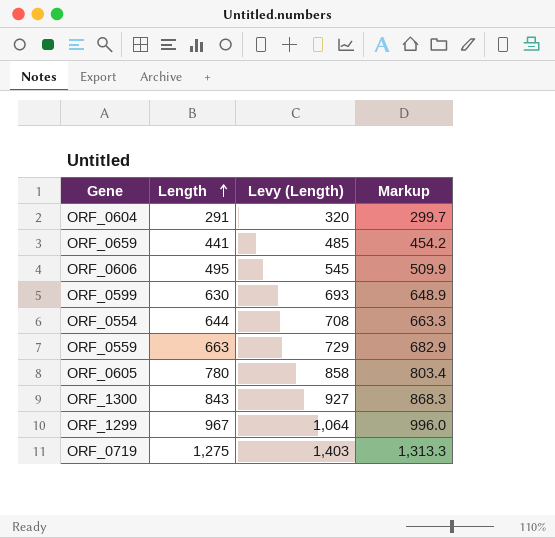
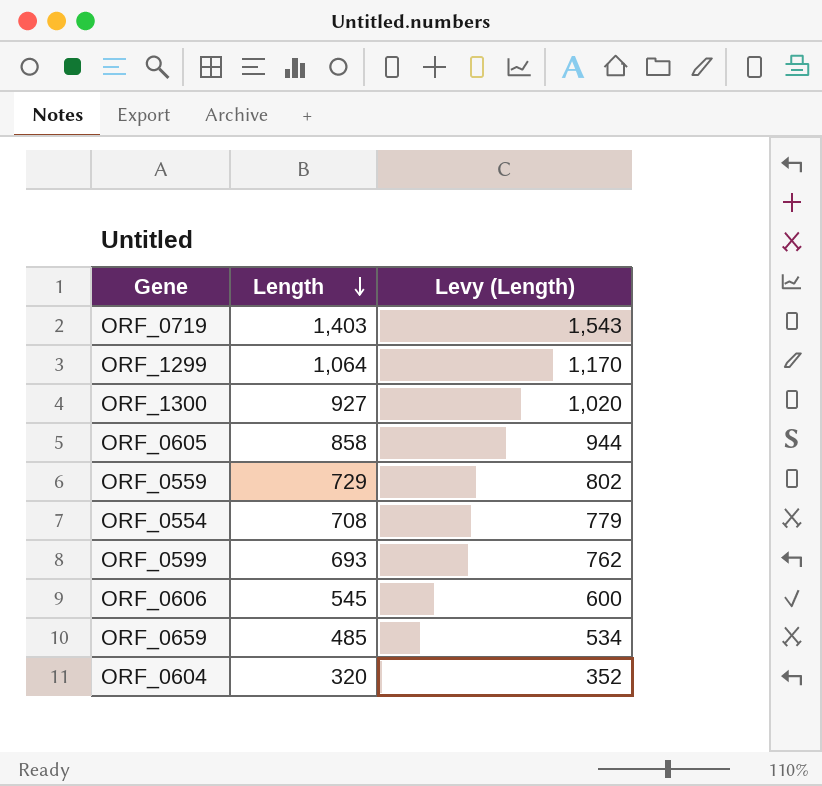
row order: Length ascending -> Length descending
column Markup | formula: [Length] * 1.03 -> none
ORF_0719 | Length: 1,275 -> 1,403
ORF_0719 | Levy (Length): 1,403 -> 1,543
ORF_1299 | Length: 967 -> 1,064
ORF_1299 | Levy (Length): 1,064 -> 1,170
ORF_1300 | Length: 843 -> 927
ORF_1300 | Levy (Length): 927 -> 1,020
ORF_0605 | Length: 780 -> 858
ORF_0605 | Levy (Length): 858 -> 944
ORF_0559 | Length: 663 -> 729
ORF_0559 | Levy (Length): 729 -> 802
ORF_0554 | Length: 644 -> 708
ORF_0554 | Levy (Length): 708 -> 779
ORF_0599 | Length: 630 -> 693
ORF_0599 | Levy (Length): 693 -> 762
ORF_0606 | Length: 495 -> 545
ORF_0606 | Levy (Length): 545 -> 600
ORF_0659 | Length: 441 -> 485
ORF_0659 | Levy (Length): 485 -> 534
ORF_0604 | Length: 291 -> 320
ORF_0604 | Levy (Length): 320 -> 352

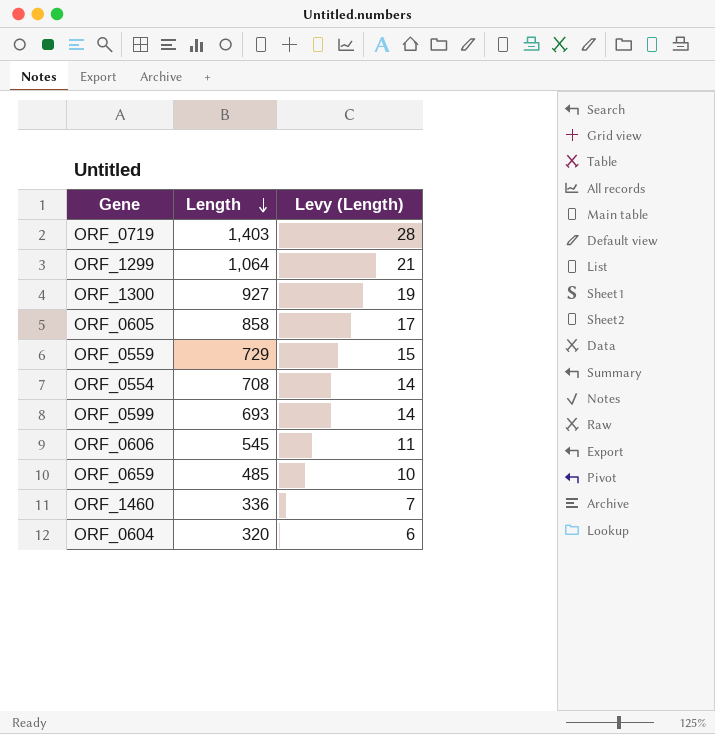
column Levy (Length) | formula: [Length] * 1.1 -> [Length] * 0.02
row ORF_1460: none -> 336 | 7

